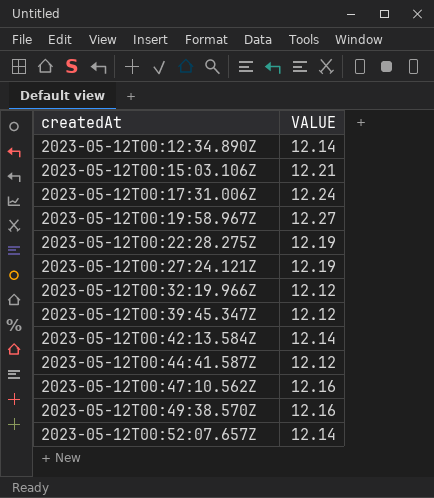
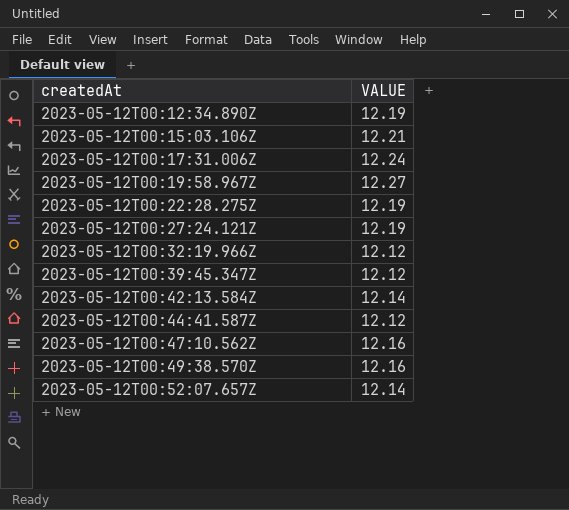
2023-05-12T00:12:34.890Z | VALUE: 12.14 -> 12.19

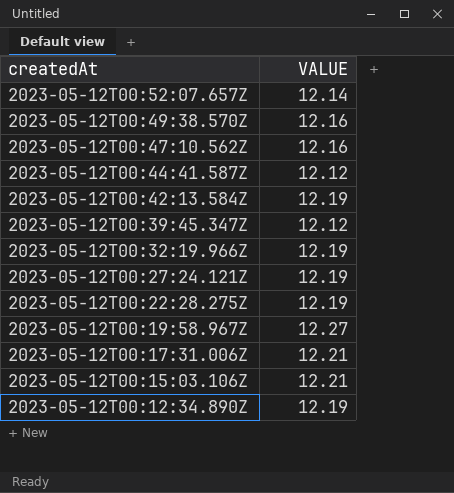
row order: createdAt ascending -> createdAt descending
2023-05-12T00:42:13.584Z | VALUE: 12.14 -> 12.19
2023-05-12T00:32:19.966Z | VALUE: 12.12 -> 12.19
2023-05-12T00:17:31.006Z | VALUE: 12.24 -> 12.21

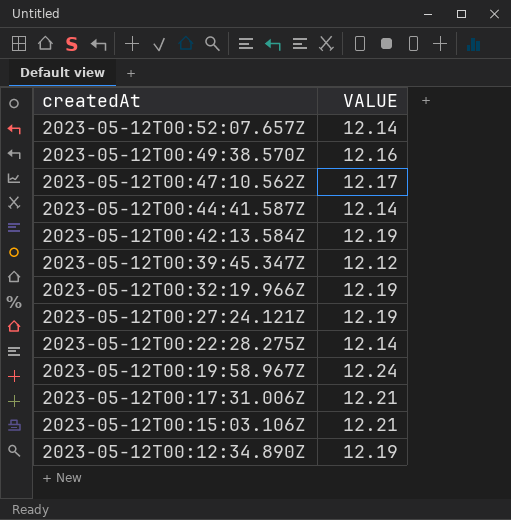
2023-05-12T00:47:10.562Z | VALUE: 12.16 -> 12.17
2023-05-12T00:44:41.587Z | VALUE: 12.12 -> 12.14
2023-05-12T00:22:28.275Z | VALUE: 12.19 -> 12.14
2023-05-12T00:19:58.967Z | VALUE: 12.27 -> 12.24

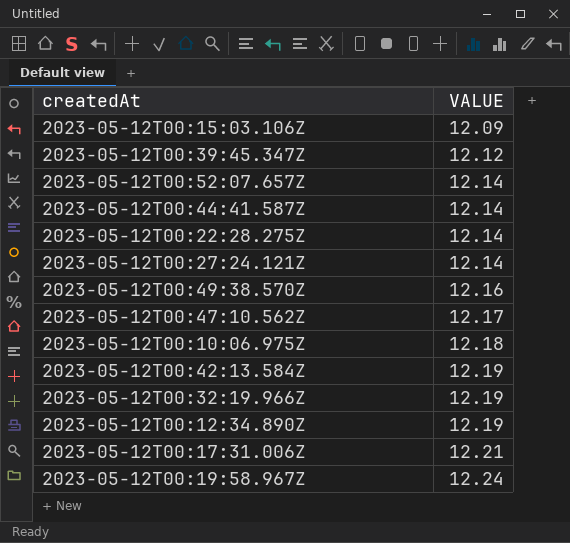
row order: createdAt descending -> VALUE ascending
2023-05-12T00:15:03.106Z | VALUE: 12.21 -> 12.09
2023-05-12T00:27:24.121Z | VALUE: 12.19 -> 12.14
row 2023-05-12T00:10:06.975Z: none -> 12.18

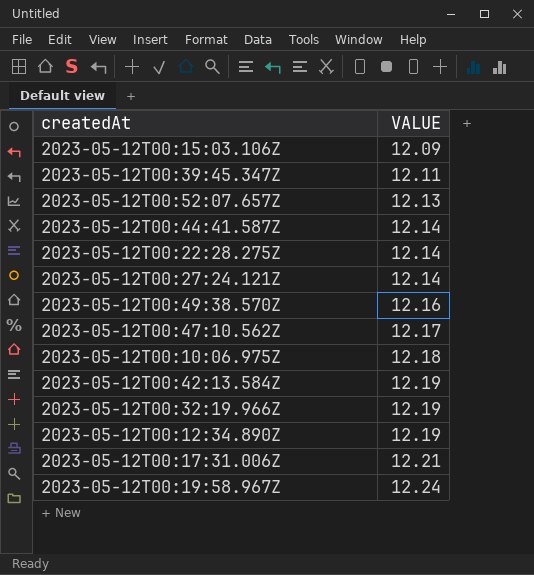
2023-05-12T00:39:45.347Z | VALUE: 12.12 -> 12.11
2023-05-12T00:52:07.657Z | VALUE: 12.14 -> 12.13

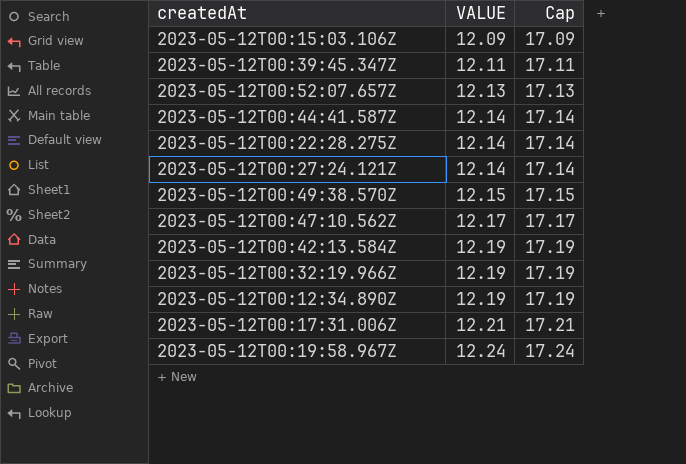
column Cap | formula: none -> [VALUE] + 5
row 2023-05-12T00:10:06.975Z: 12.18 -> none
2023-05-12T00:49:38.570Z | VALUE: 12.16 -> 12.15

